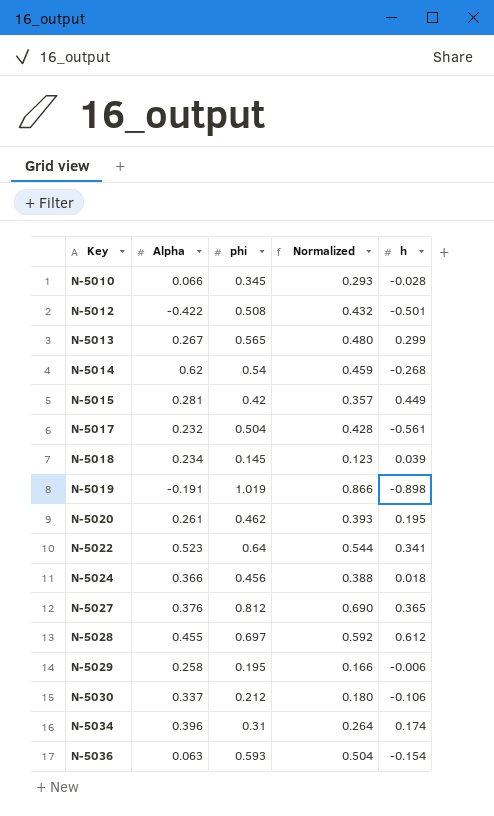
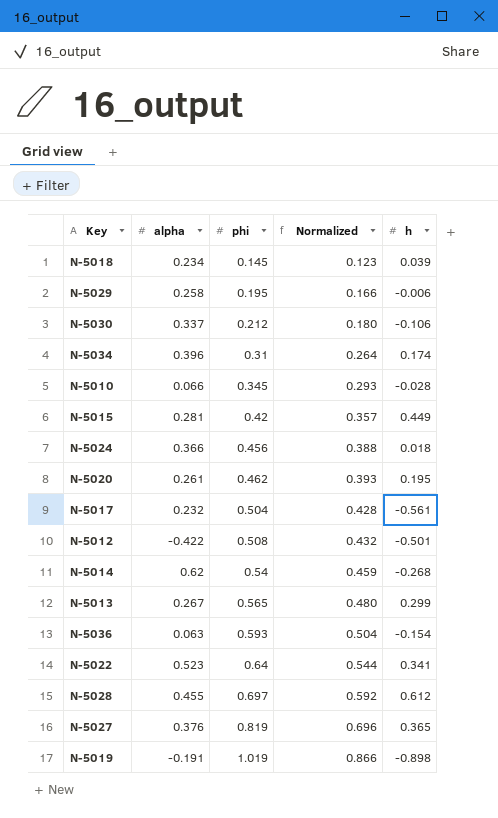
row order: Key ascending -> phi ascending
column name: Alpha -> alpha
N-5027 | phi: 0.812 -> 0.819
N-5027 | Normalized: 0.690 -> 0.696

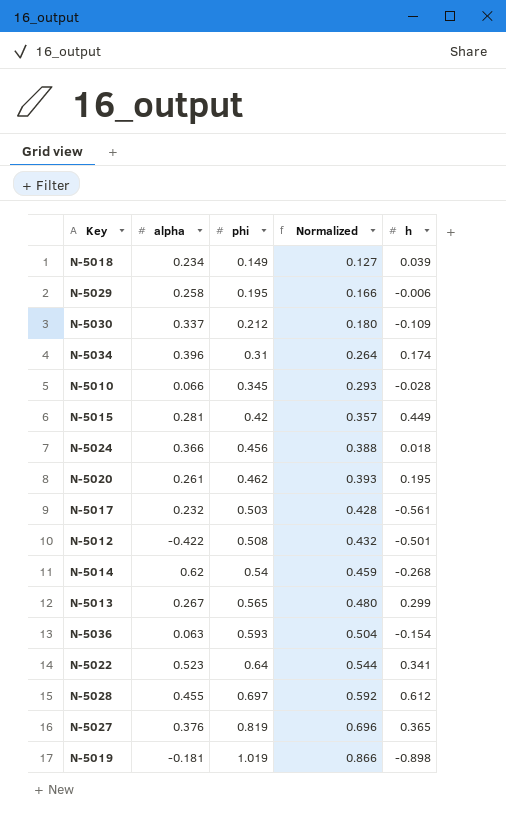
N-5018 | phi: 0.145 -> 0.149
N-5018 | Normalized: 0.123 -> 0.127
N-5030 | h: -0.106 -> -0.109
N-5017 | phi: 0.504 -> 0.503
N-5019 | alpha: -0.191 -> -0.181

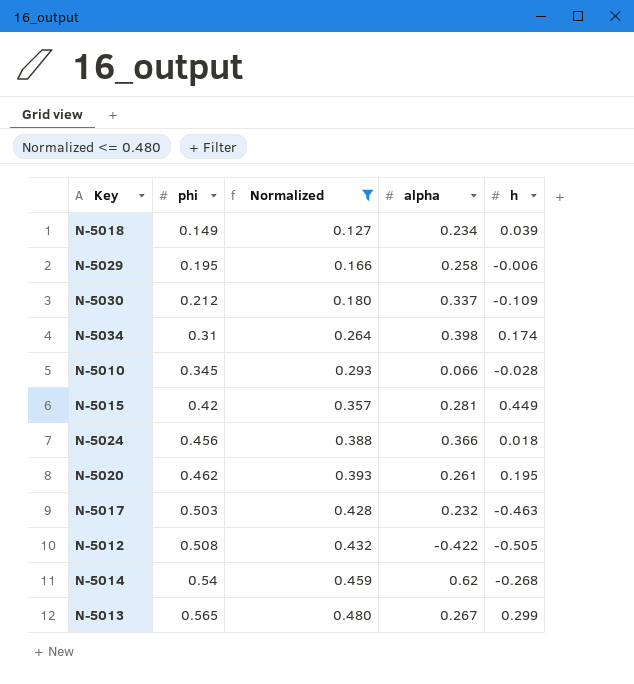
filter: none -> Normalized <= 0.480
column alpha | position: 2 -> 4
N-5034 | alpha: 0.396 -> 0.398
N-5017 | h: -0.561 -> -0.463
N-5012 | h: -0.501 -> -0.505

